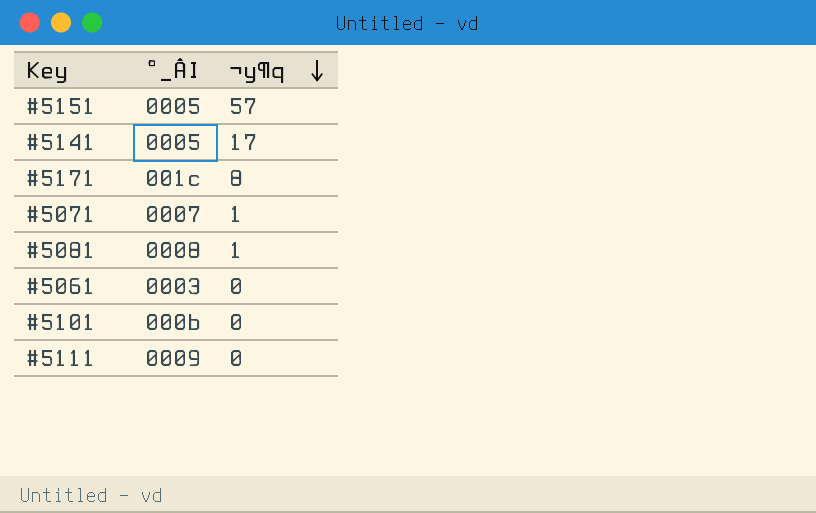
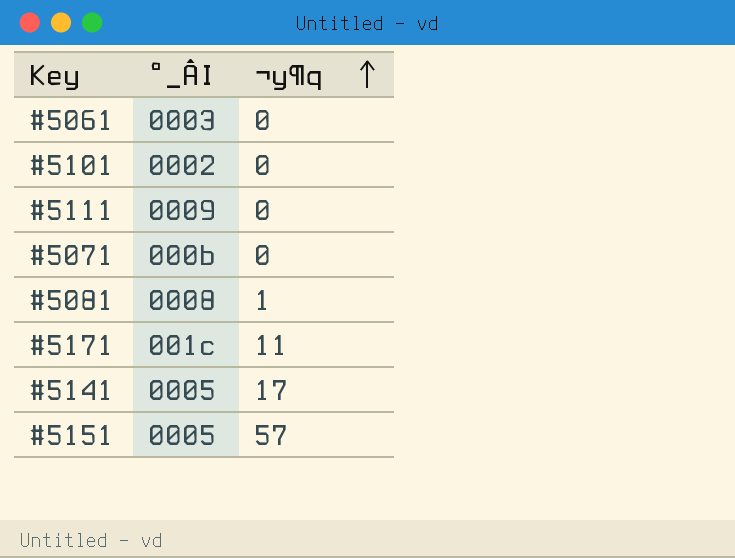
row order: ¬y¶q descending -> ¬y¶q ascending
#5101 | °_ÂI: 000b -> 0002
#5071 | °_ÂI: 0007 -> 000b
#5071 | ¬y¶q: 1 -> 0
#5171 | ¬y¶q: 8 -> 11

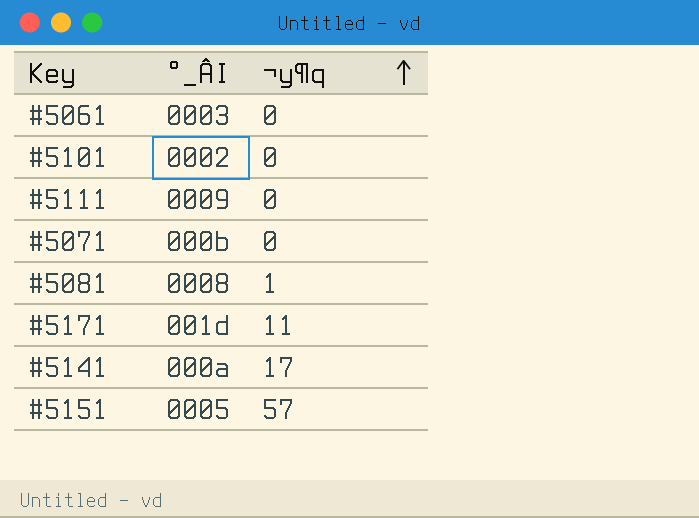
#5171 | °_ÂI: 001c -> 001d
#5141 | °_ÂI: 0005 -> 000a

